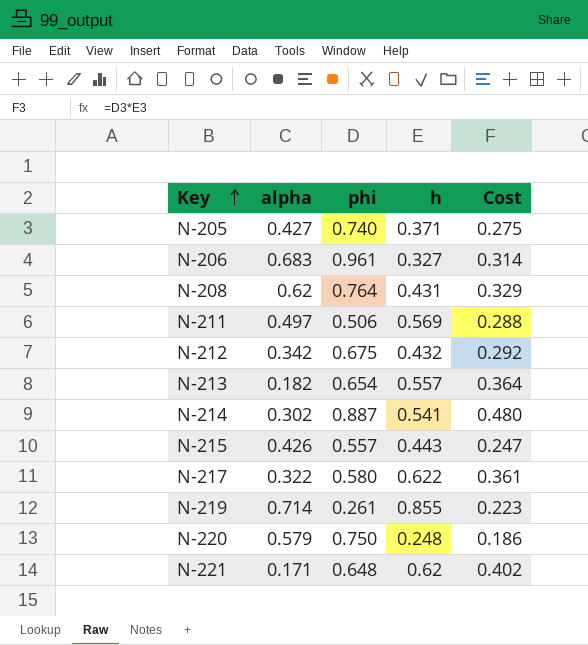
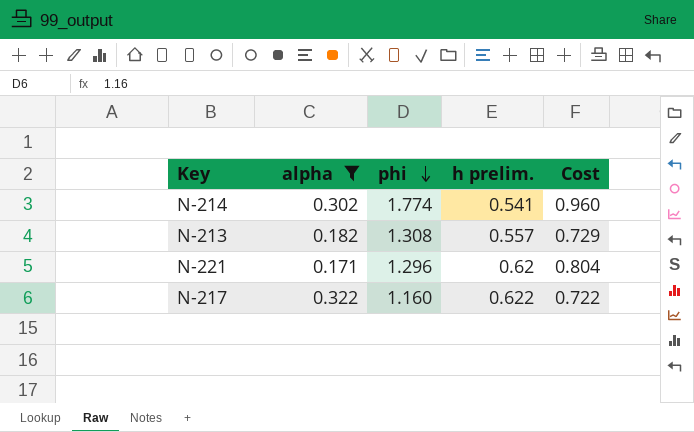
filter: none -> alpha <= 0.322
row order: Key ascending -> phi descending
column name: h -> h prelim.
N-214 | phi: 0.887 -> 1.774
N-214 | Cost: 0.480 -> 0.960
N-213 | phi: 0.654 -> 1.308
N-213 | Cost: 0.364 -> 0.729
N-221 | phi: 0.648 -> 1.296
N-221 | Cost: 0.402 -> 0.804
N-217 | phi: 0.580 -> 1.160
N-217 | Cost: 0.361 -> 0.722

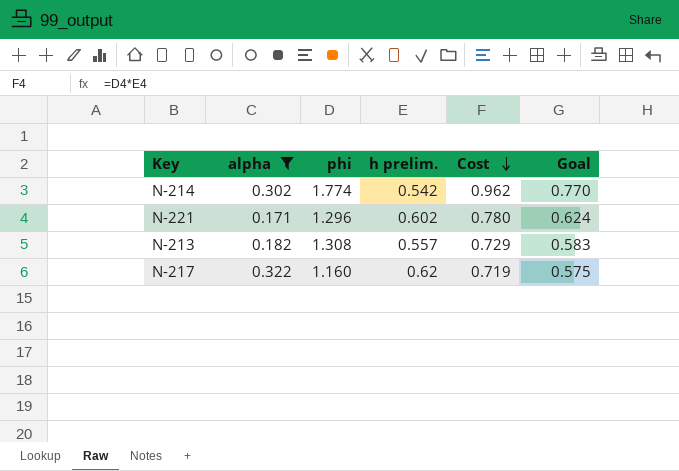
row order: phi descending -> Cost descending
column Goal | formula: none -> [Cost] * 0.8
N-214 | h prelim.: 0.541 -> 0.542
N-214 | Cost: 0.960 -> 0.962
N-221 | h prelim.: 0.62 -> 0.602
N-221 | Cost: 0.804 -> 0.780
N-217 | h prelim.: 0.622 -> 0.62
N-217 | Cost: 0.722 -> 0.719

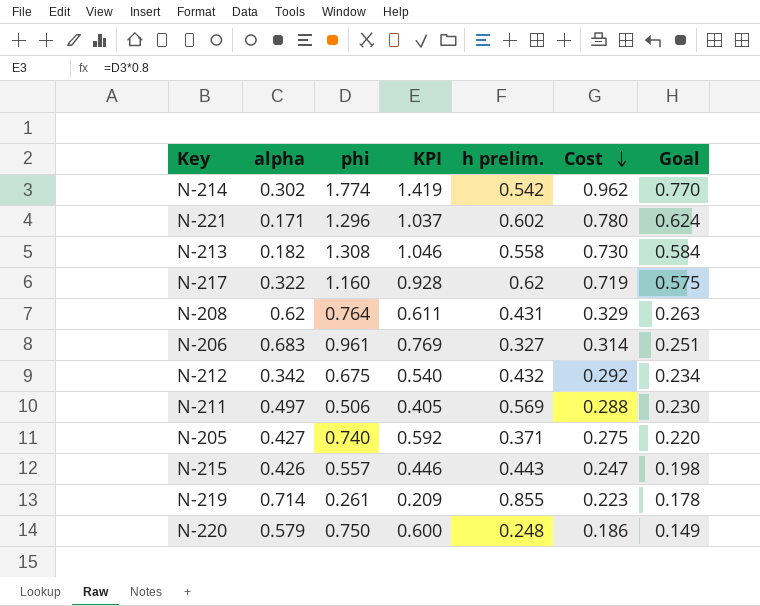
filter: alpha <= 0.322 -> none
column KPI | formula: none -> [phi] * 0.8
N-213 | h prelim.: 0.557 -> 0.558
N-213 | Cost: 0.729 -> 0.730
N-213 | Goal: 0.583 -> 0.584

